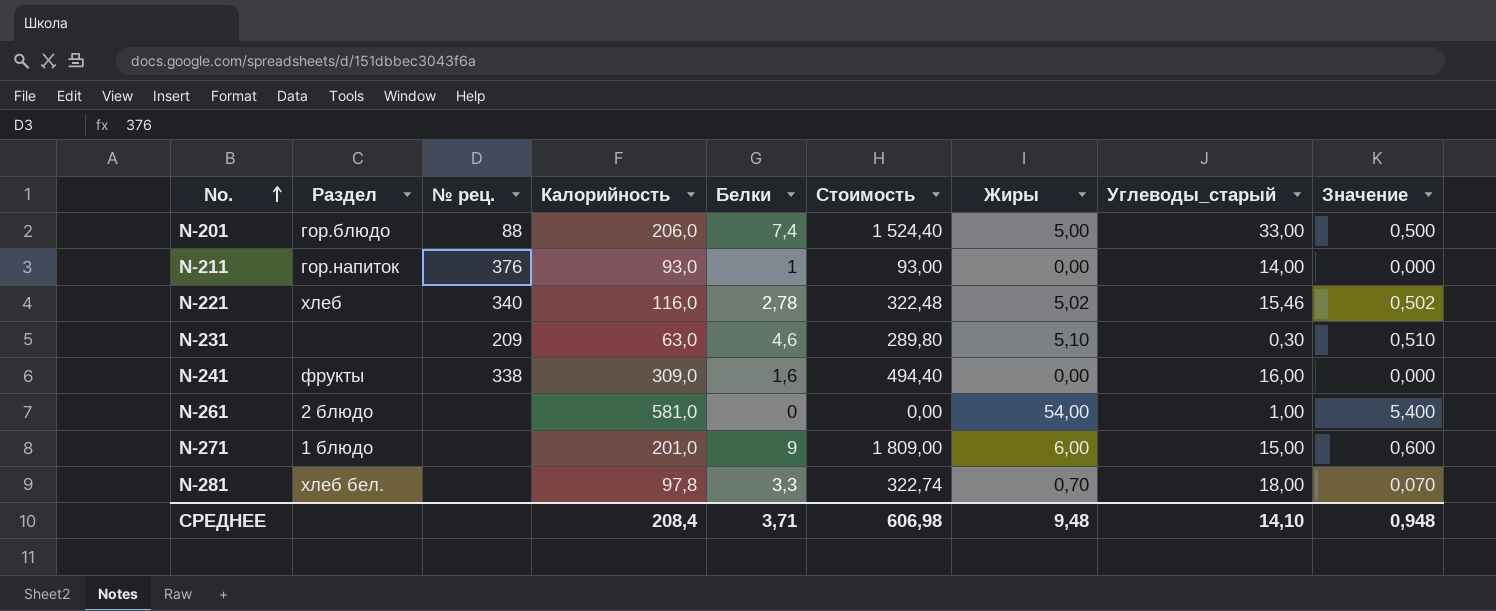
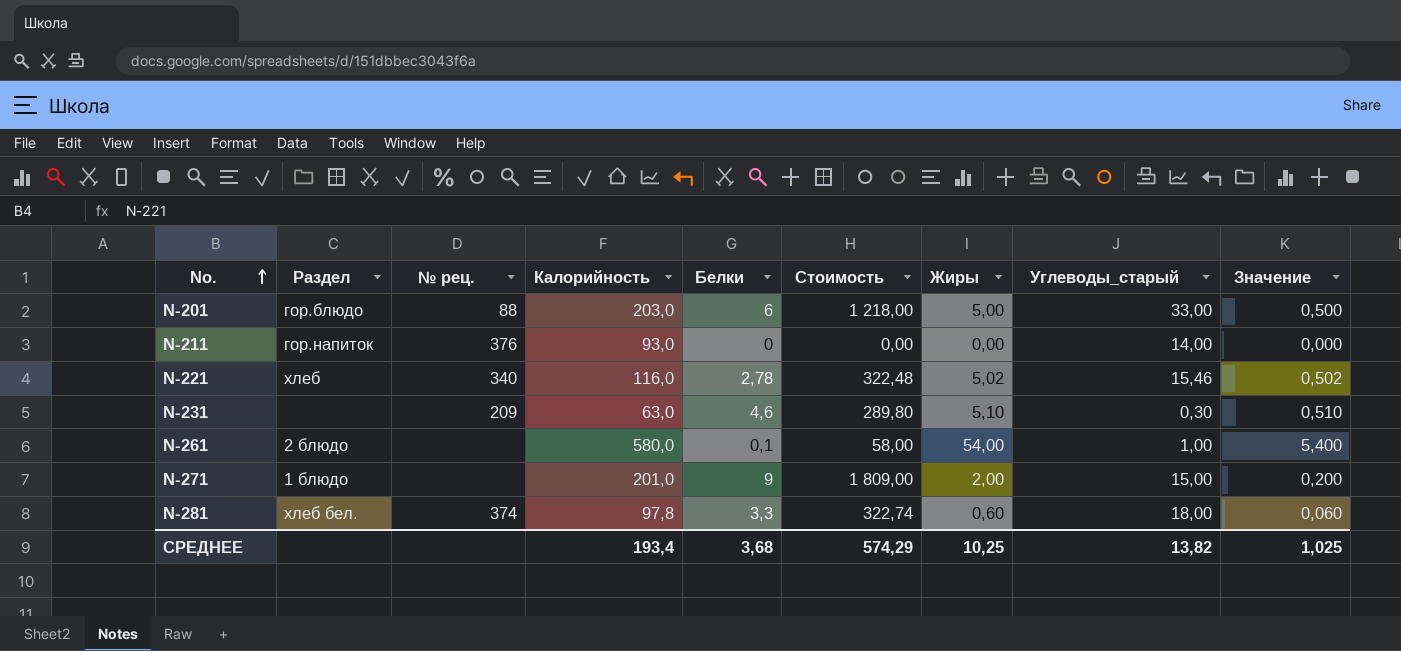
row N-241: фрукты | 338 | 309,0 | 1,6 | 494,40 | 0,00 | 16,00 | 0,000 -> none
N-201 | Калорийность: 206,0 -> 203,0
N-201 | Белки: 7,4 -> 6
N-201 | Стоимость: 1 524,40 -> 1 218,00
N-211 | Белки: 1 -> 0
N-211 | Стоимость: 93,00 -> 0,00
N-261 | Калорийность: 581,0 -> 580,0
N-261 | Белки: 0 -> 0,1
N-261 | Стоимость: 0,00 -> 58,00
N-271 | Жиры: 6,00 -> 2,00
N-271 | Значение: 0,600 -> 0,200
N-281 | № рец.: none -> 374
N-281 | Жиры: 0,70 -> 0,60
N-281 | Значение: 0,070 -> 0,060
СРЕДНЕЕ | Калорийность: 208,4 -> 193,4
СРЕДНЕЕ | Белки: 3,71 -> 3,68
СРЕДНЕЕ | Стоимость: 606,98 -> 574,29
СРЕДНЕЕ | Жиры: 9,48 -> 10,25
СРЕДНЕЕ | Углеводы_старый: 14,10 -> 13,82
СРЕДНЕЕ | Значение: 0,948 -> 1,025

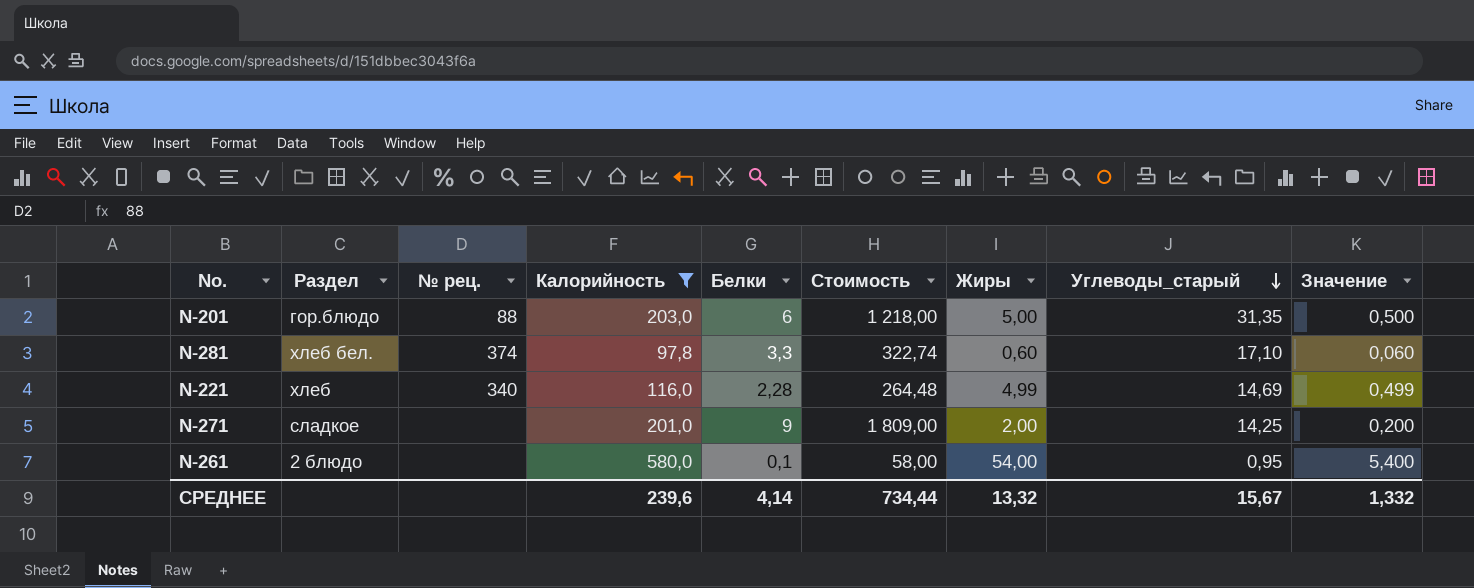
filter: none -> Калорийность >= 97,8
row order: No. ascending -> Углеводы_старый descending
N-201 | Углеводы_старый: 33,00 -> 31,35
N-281 | Углеводы_старый: 18,00 -> 17,10
N-221 | Белки: 2,78 -> 2,28
N-221 | Стоимость: 322,48 -> 264,48
N-221 | Жиры: 5,02 -> 4,99
N-221 | Углеводы_старый: 15,46 -> 14,69
N-221 | Значение: 0,502 -> 0,499
N-271 | Раздел: 1 блюдо -> сладкое
N-271 | Углеводы_старый: 15,00 -> 14,25
N-261 | Углеводы_старый: 1,00 -> 0,95
СРЕДНЕЕ | Калорийность: 193,4 -> 239,6
СРЕДНЕЕ | Белки: 3,68 -> 4,14
СРЕДНЕЕ | Стоимость: 574,29 -> 734,44
СРЕДНЕЕ | Жиры: 10,25 -> 13,32
СРЕДНЕЕ | Углеводы_старый: 13,82 -> 15,67
СРЕДНЕЕ | Значение: 1,025 -> 1,332

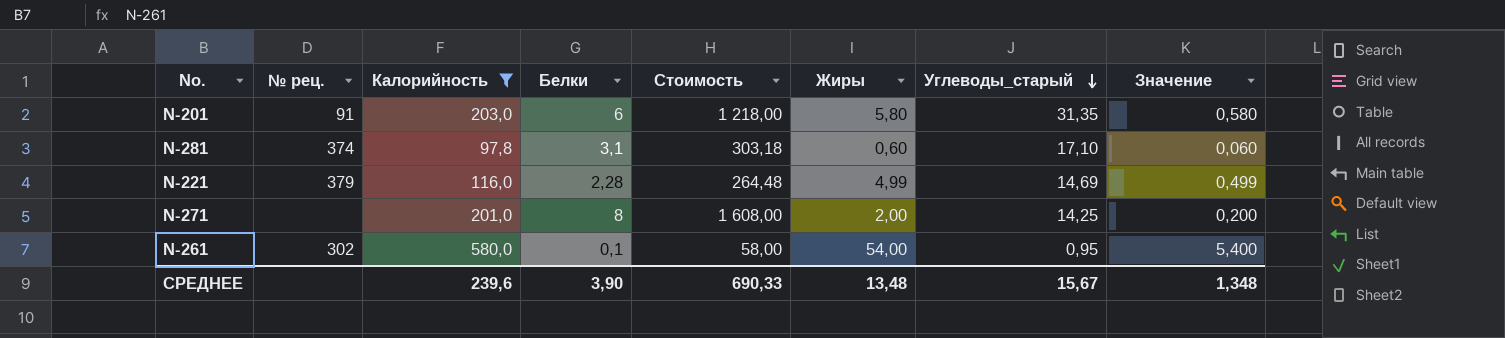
column Раздел | position: 2 -> none
N-201 | № рец.: 88 -> 91
N-201 | Жиры: 5,00 -> 5,80
N-201 | Значение: 0,500 -> 0,580
N-281 | Белки: 3,3 -> 3,1
N-281 | Стоимость: 322,74 -> 303,18
N-221 | № рец.: 340 -> 379
N-271 | Белки: 9 -> 8
N-271 | Стоимость: 1 809,00 -> 1 608,00
N-261 | № рец.: none -> 302
СРЕДНЕЕ | Белки: 4,14 -> 3,90
СРЕДНЕЕ | Стоимость: 734,44 -> 690,33
СРЕДНЕЕ | Жиры: 13,32 -> 13,48
СРЕДНЕЕ | Значение: 1,332 -> 1,348

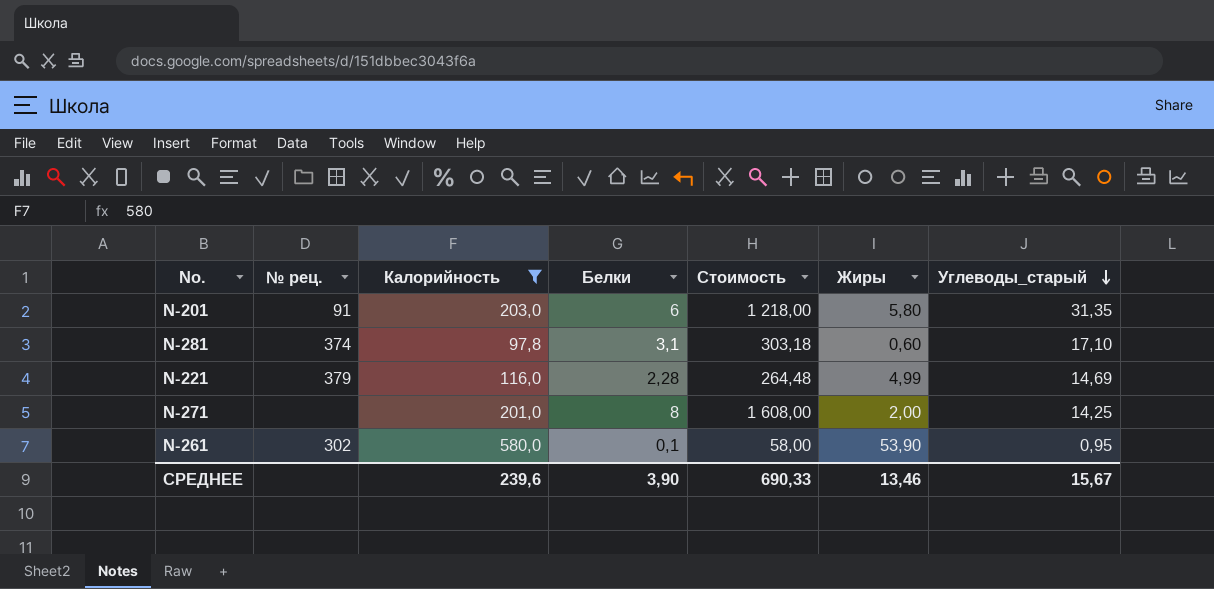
column Значение | formula: [Жиры] * 0,1 -> none
N-261 | Жиры: 54,00 -> 53,90
СРЕДНЕЕ | Жиры: 13,48 -> 13,46

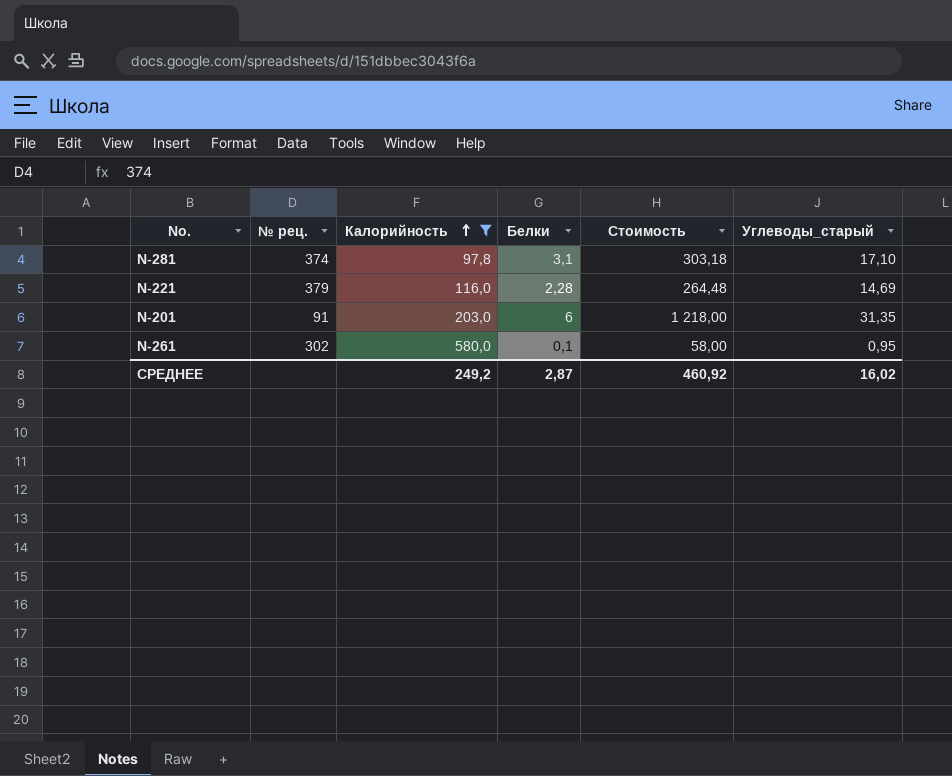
row order: Углеводы_старый descending -> Калорийность ascending
column Жиры | position: 6 -> none
row N-271: none | 201,0 | 8 | 1 608,00 | 2,00 | 14,25 -> none
СРЕДНЕЕ | Калорийность: 239,6 -> 249,2
СРЕДНЕЕ | Белки: 3,90 -> 2,87
СРЕДНЕЕ | Стоимость: 690,33 -> 460,92
СРЕДНЕЕ | Углеводы_старый: 15,67 -> 16,02

